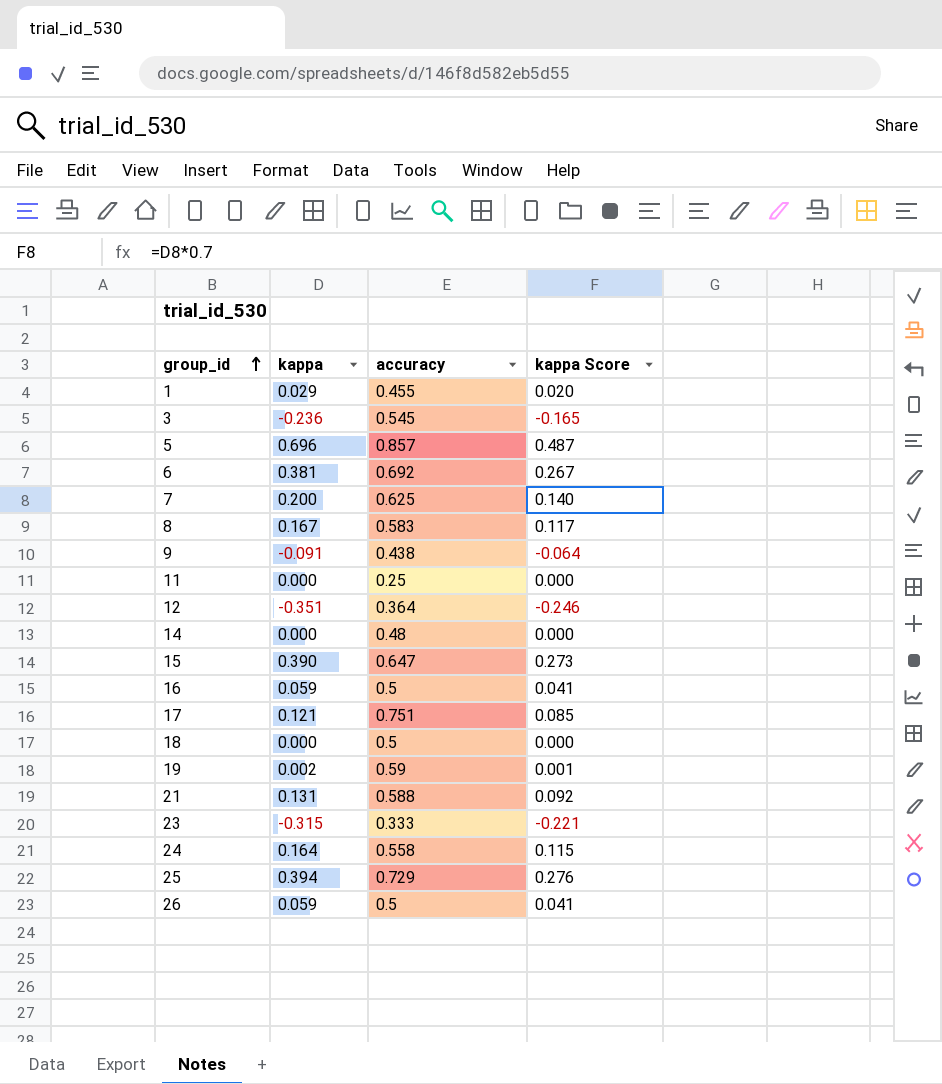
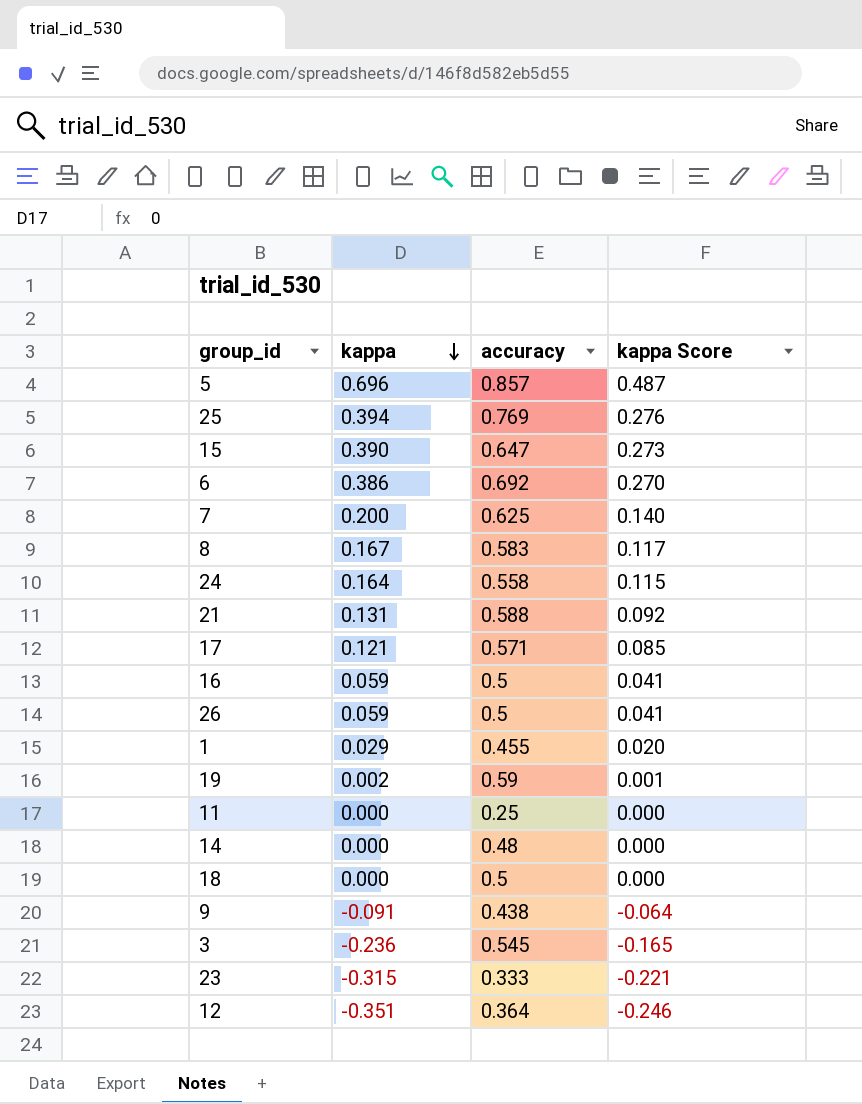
row order: group_id ascending -> kappa descending
25 | accuracy: 0.729 -> 0.769
6 | kappa: 0.381 -> 0.386
6 | kappa Score: 0.267 -> 0.270
17 | accuracy: 0.751 -> 0.571

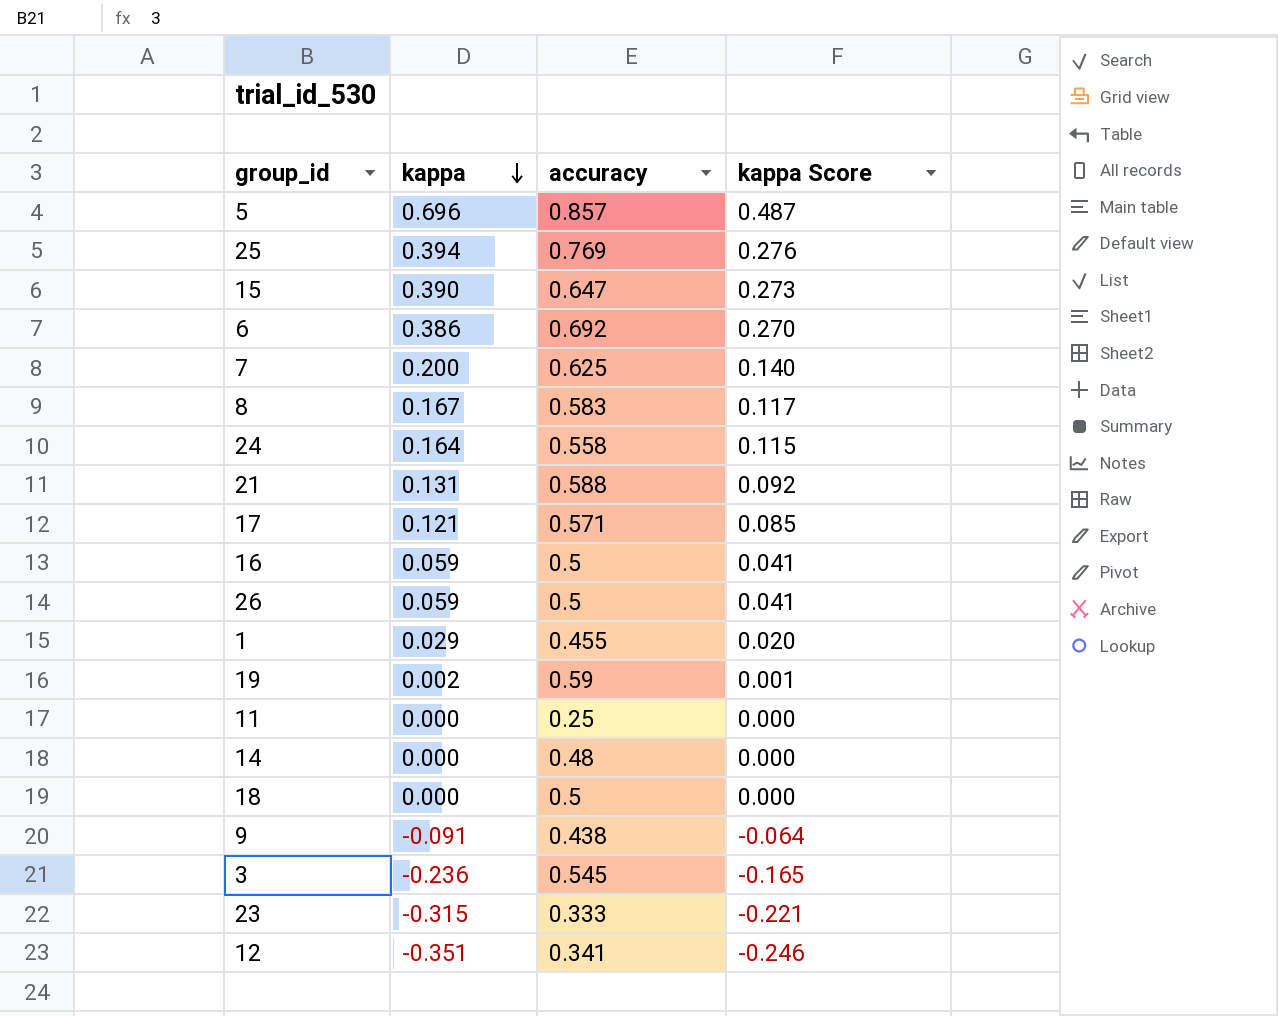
12 | accuracy: 0.364 -> 0.341

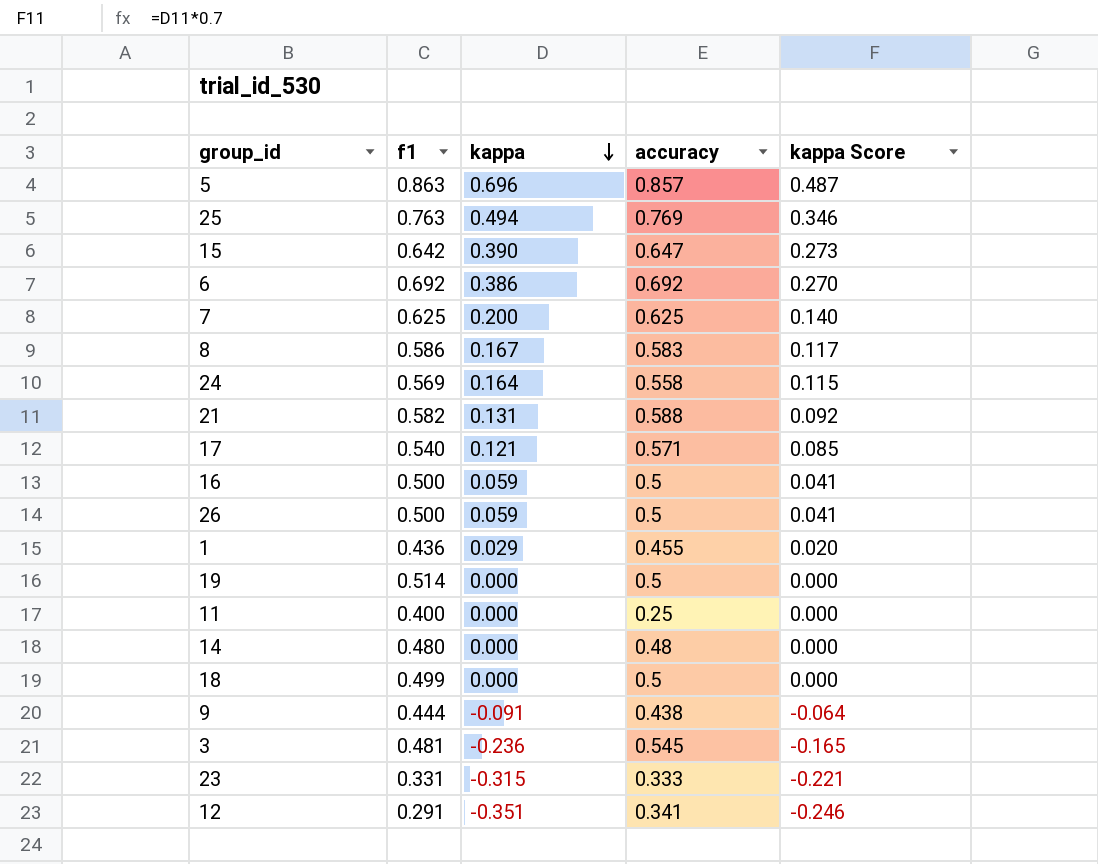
column f1 | position: none -> 2
25 | kappa: 0.394 -> 0.494
25 | kappa Score: 0.276 -> 0.346
19 | kappa: 0.002 -> 0.000
19 | accuracy: 0.59 -> 0.5
19 | kappa Score: 0.001 -> 0.000

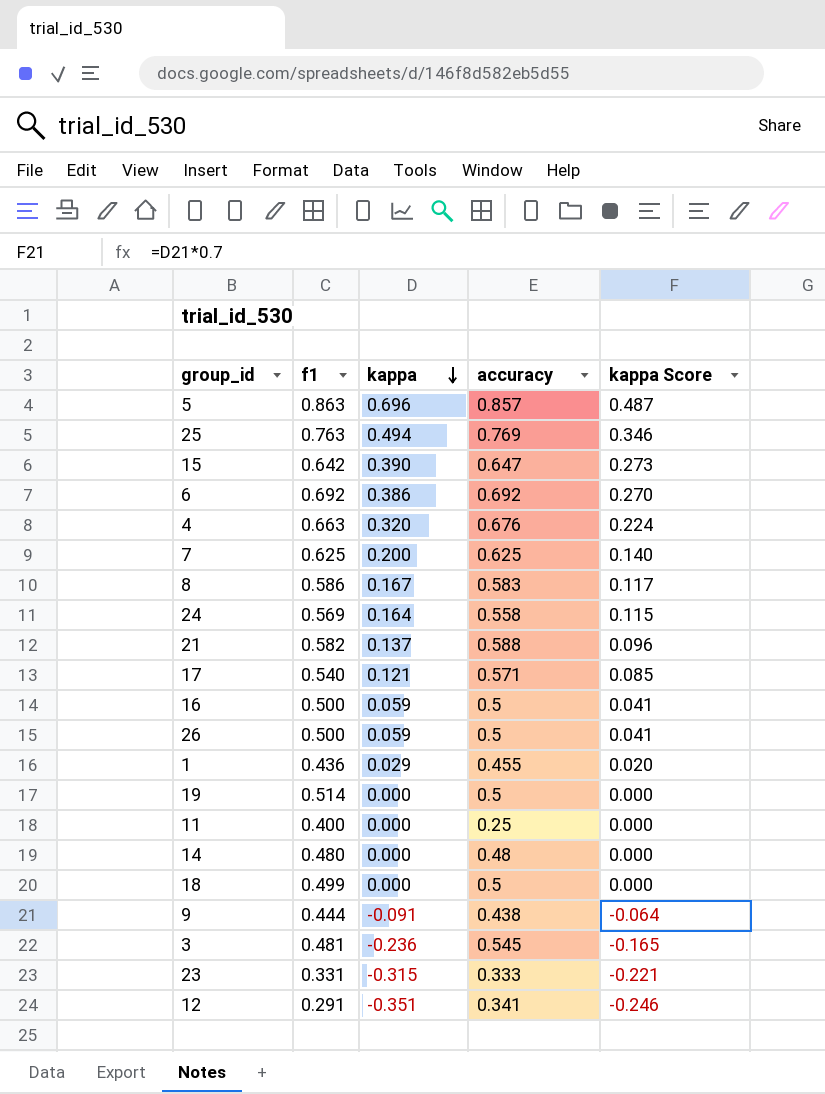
row 4: none -> 0.663 | 0.320 | 0.676 | 0.224
21 | kappa: 0.131 -> 0.137
21 | kappa Score: 0.092 -> 0.096

